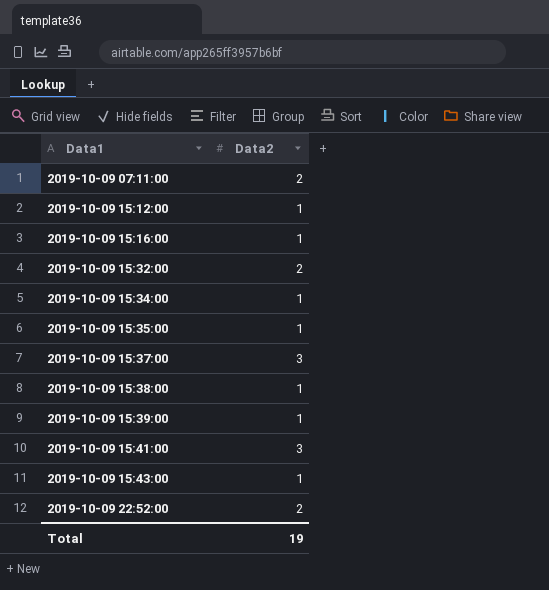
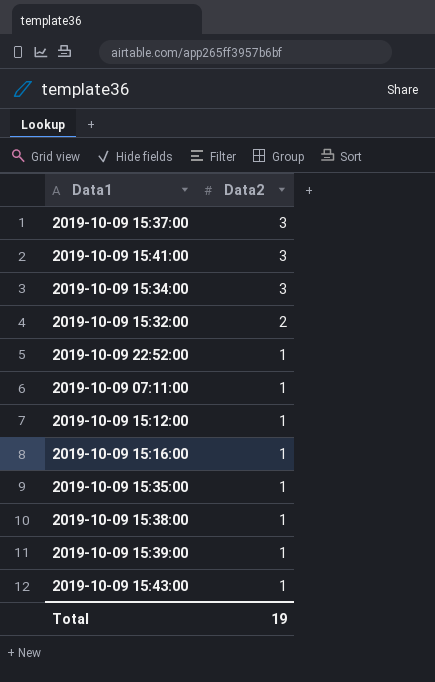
row order: Data1 ascending -> Data2 descending
2019-10-09 15:34:00 | Data2: 1 -> 3
2019-10-09 22:52:00 | Data2: 2 -> 1
2019-10-09 07:11:00 | Data2: 2 -> 1

